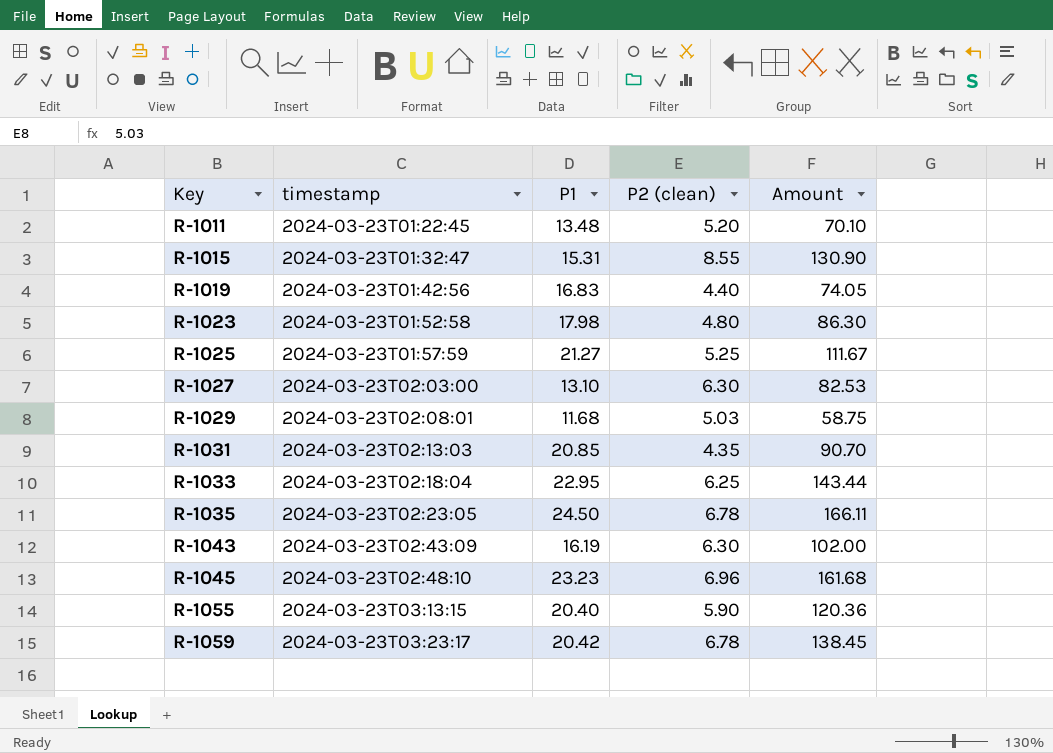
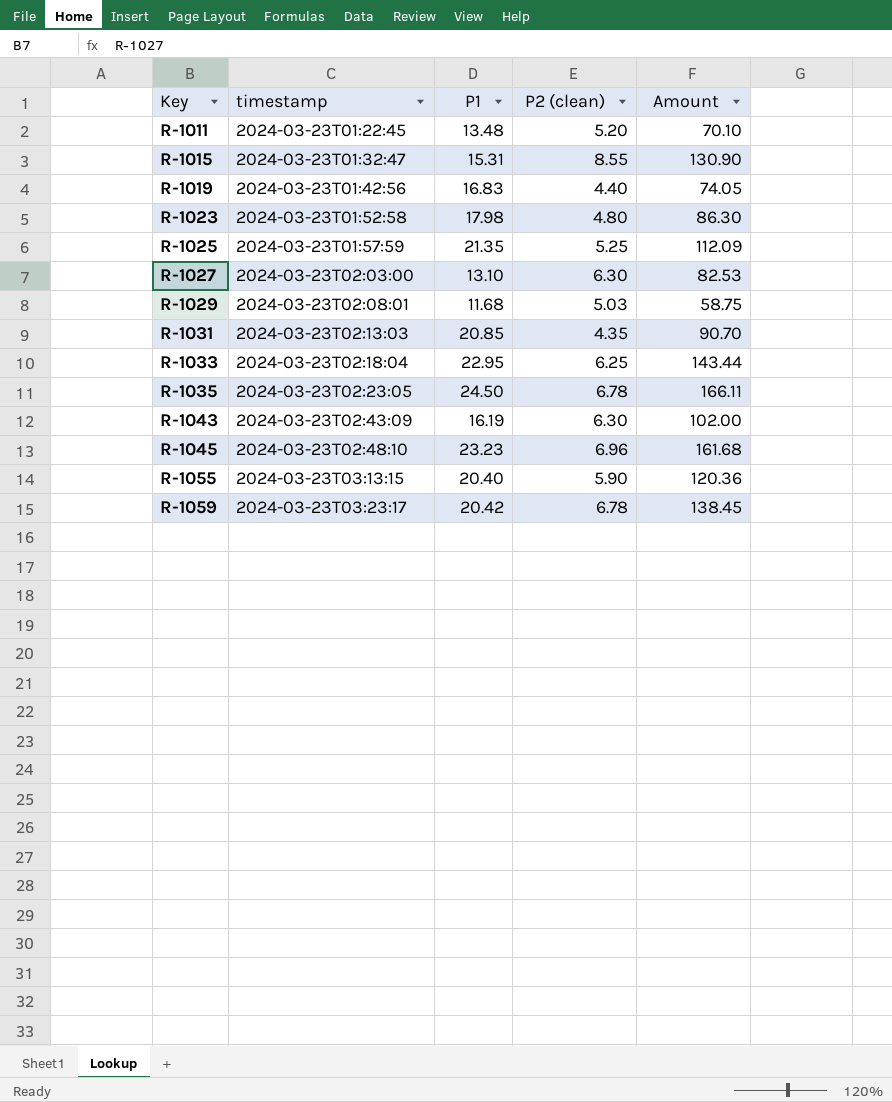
R-1025 | P1: 21.27 -> 21.35
R-1025 | Amount: 111.67 -> 112.09

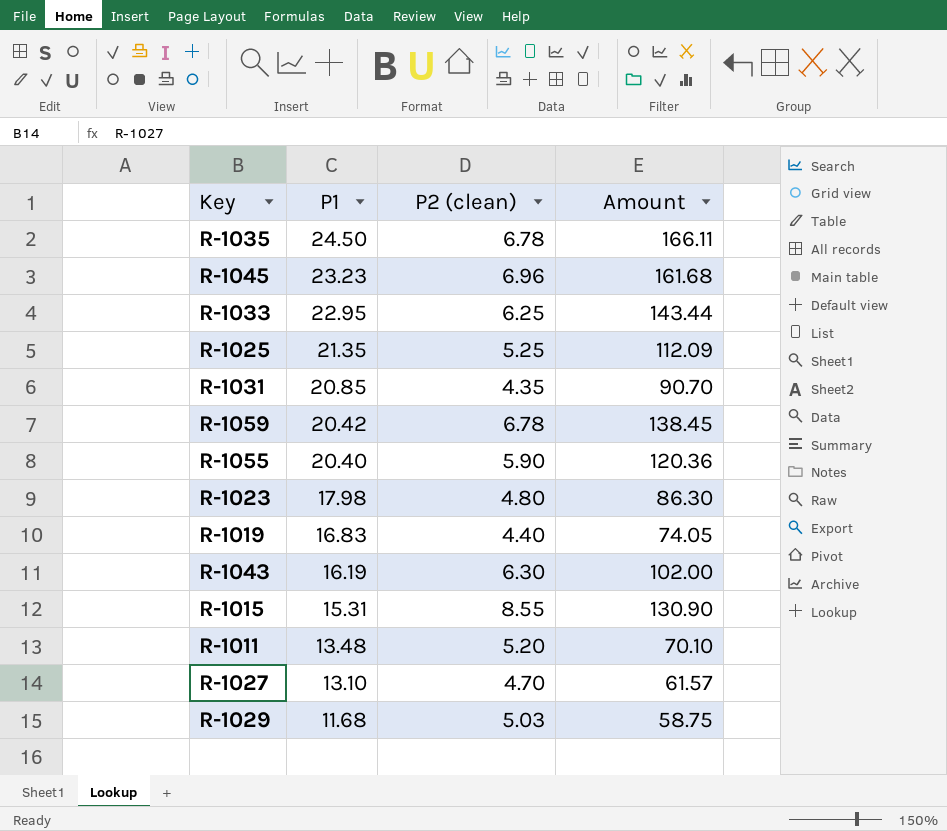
row order: Key ascending -> P1 descending
column timestamp | position: 2 -> none
R-1027 | P2 (clean): 6.30 -> 4.70
R-1027 | Amount: 82.53 -> 61.57

